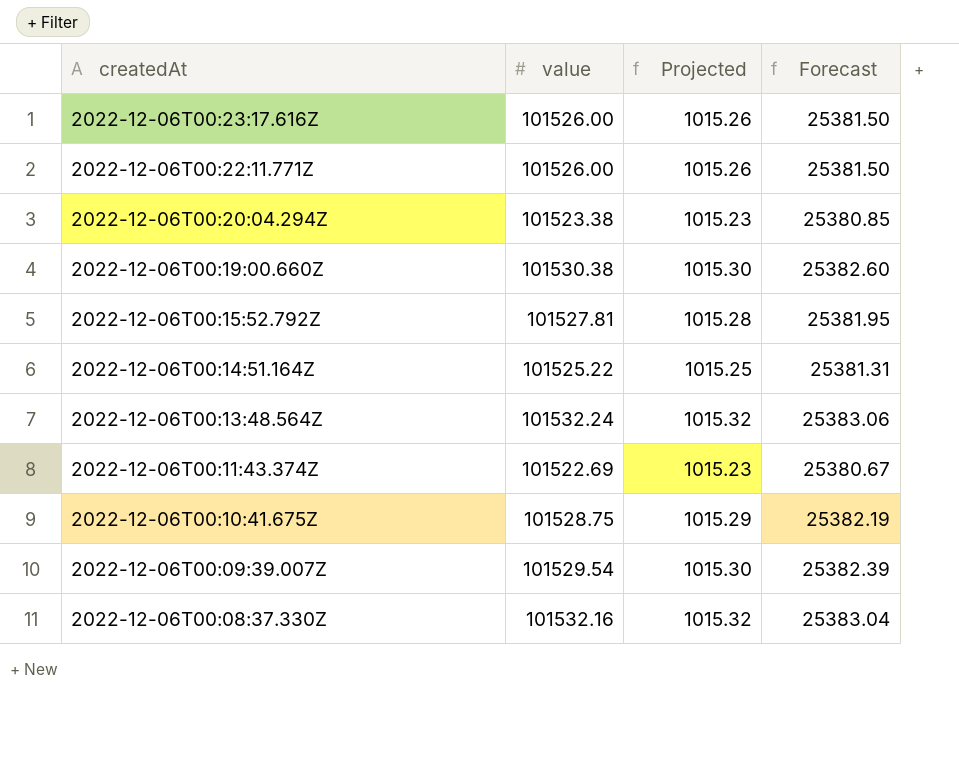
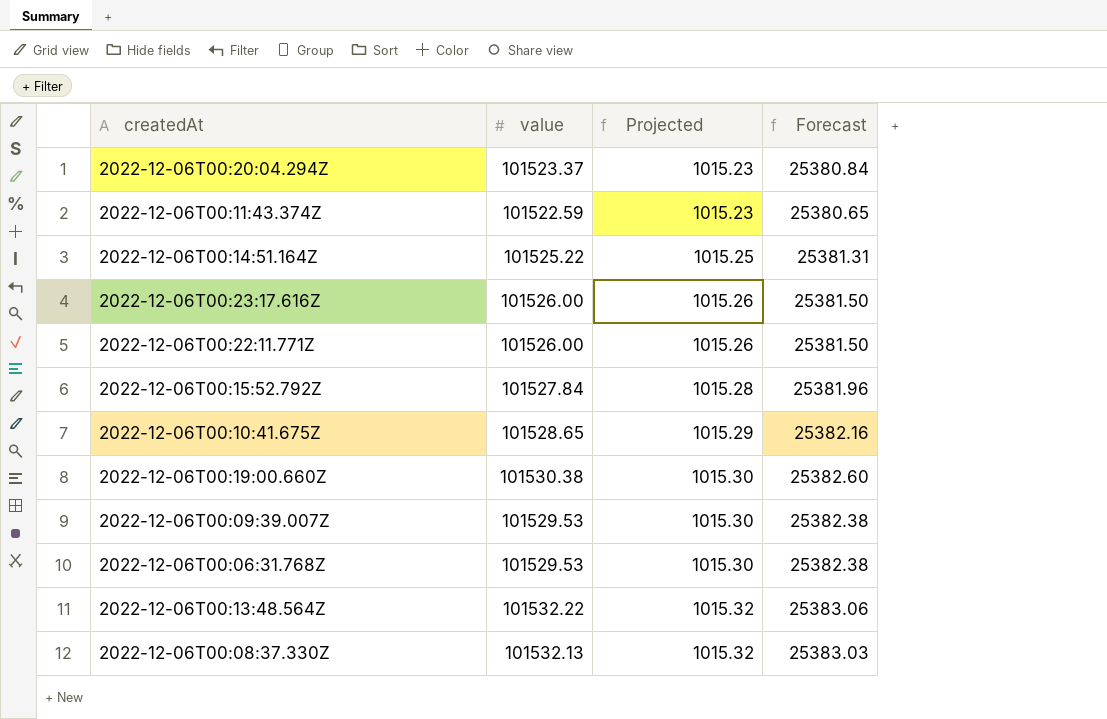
row order: createdAt descending -> Projected ascending
2022-12-06T00:20:04.294Z | value: 101523.38 -> 101523.37
2022-12-06T00:20:04.294Z | Forecast: 25380.85 -> 25380.84
2022-12-06T00:11:43.374Z | value: 101522.69 -> 101522.59
2022-12-06T00:11:43.374Z | Forecast: 25380.67 -> 25380.65
2022-12-06T00:15:52.792Z | value: 101527.81 -> 101527.84
2022-12-06T00:15:52.792Z | Forecast: 25381.95 -> 25381.96
2022-12-06T00:10:41.675Z | value: 101528.75 -> 101528.65
2022-12-06T00:10:41.675Z | Forecast: 25382.19 -> 25382.16
2022-12-06T00:09:39.007Z | value: 101529.54 -> 101529.53
2022-12-06T00:09:39.007Z | Forecast: 25382.39 -> 25382.38
row 2022-12-06T00:06:31.768Z: none -> 101529.53 | 1015.30 | 25382.38
2022-12-06T00:13:48.564Z | value: 101532.24 -> 101532.22
2022-12-06T00:08:37.330Z | value: 101532.16 -> 101532.13
2022-12-06T00:08:37.330Z | Forecast: 25383.04 -> 25383.03

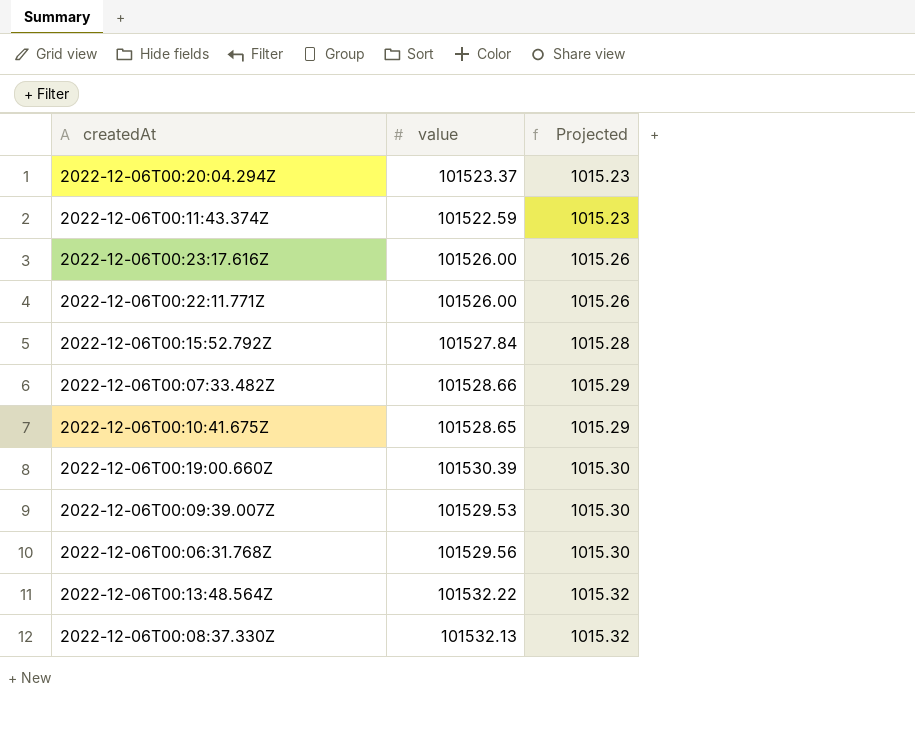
column Forecast | formula: [value] * 0.25 -> none
row 2022-12-06T00:14:51.164Z: 101525.22 | 1015.25 | 25381.31 -> none
row 2022-12-06T00:07:33.482Z: none -> 101528.66 | 1015.29
2022-12-06T00:19:00.660Z | value: 101530.38 -> 101530.39
2022-12-06T00:06:31.768Z | value: 101529.53 -> 101529.56

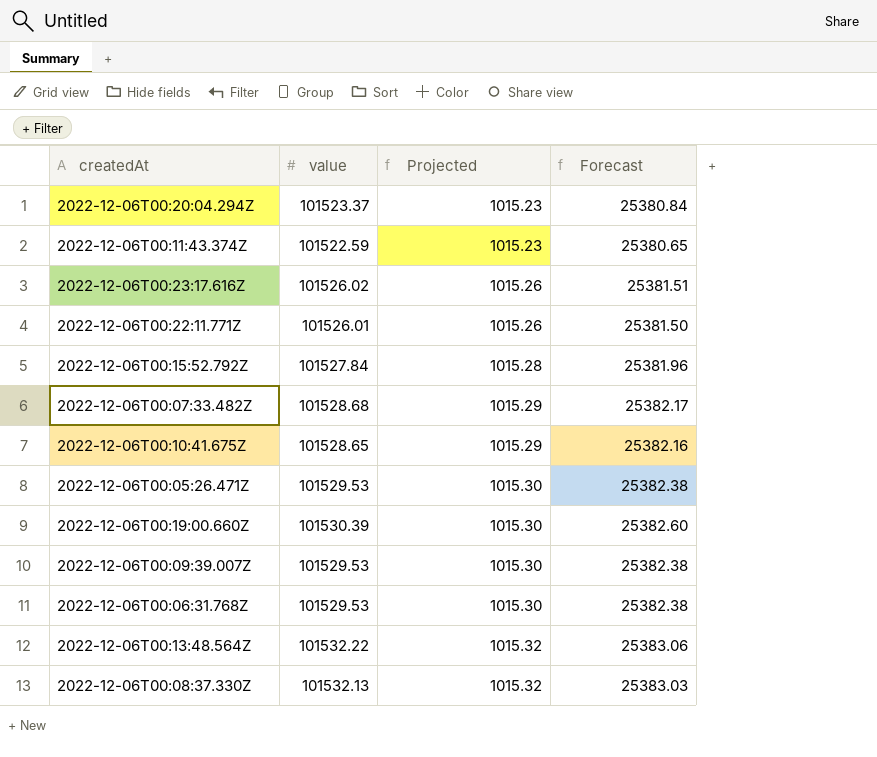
column Forecast | formula: none -> [value] * 0.25
2022-12-06T00:23:17.616Z | value: 101526.00 -> 101526.02
2022-12-06T00:22:11.771Z | value: 101526.00 -> 101526.01
2022-12-06T00:07:33.482Z | value: 101528.66 -> 101528.68
row 2022-12-06T00:05:26.471Z: none -> 101529.53 | 1015.30 | 25382.38
2022-12-06T00:06:31.768Z | value: 101529.56 -> 101529.53

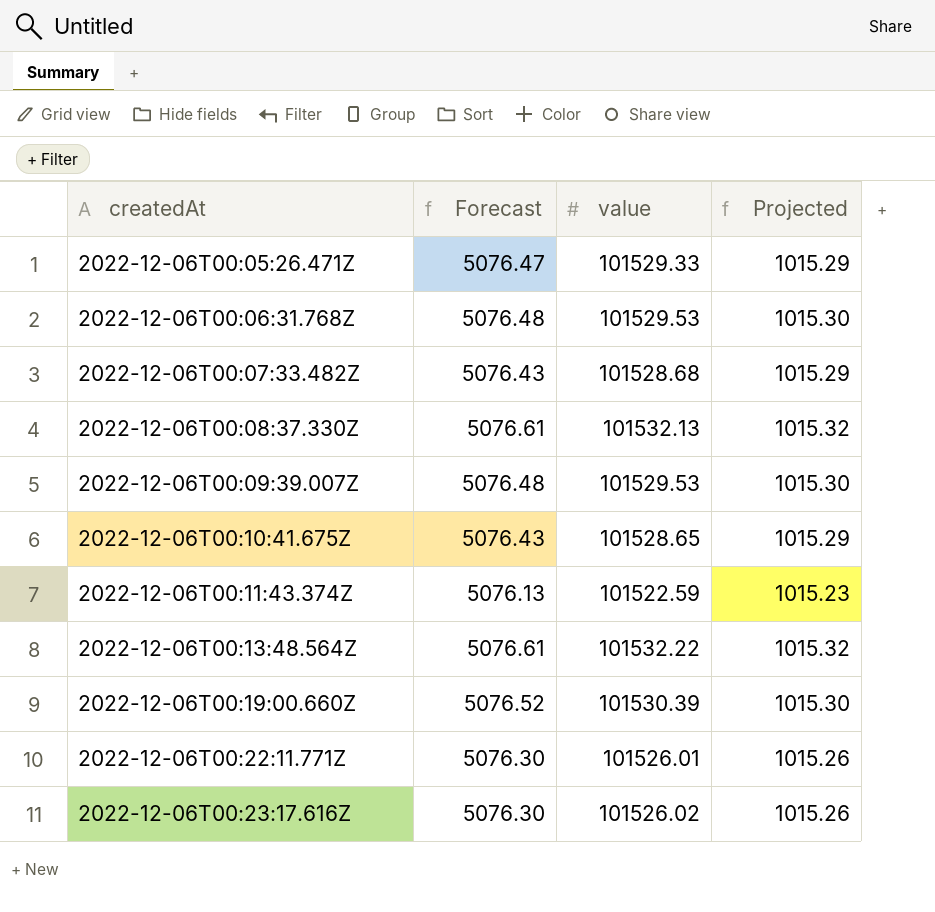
row order: Projected ascending -> createdAt ascending
column Forecast | formula: [value] * 0.25 -> [value] * 0.05
column Forecast | position: 4 -> 2
row 2022-12-06T00:20:04.294Z: 101523.37 | 1015.23 | 25380.84 -> none
row 2022-12-06T00:15:52.792Z: 101527.84 | 1015.28 | 25381.96 -> none
2022-12-06T00:05:26.471Z | value: 101529.53 -> 101529.33
2022-12-06T00:05:26.471Z | Projected: 1015.30 -> 1015.29

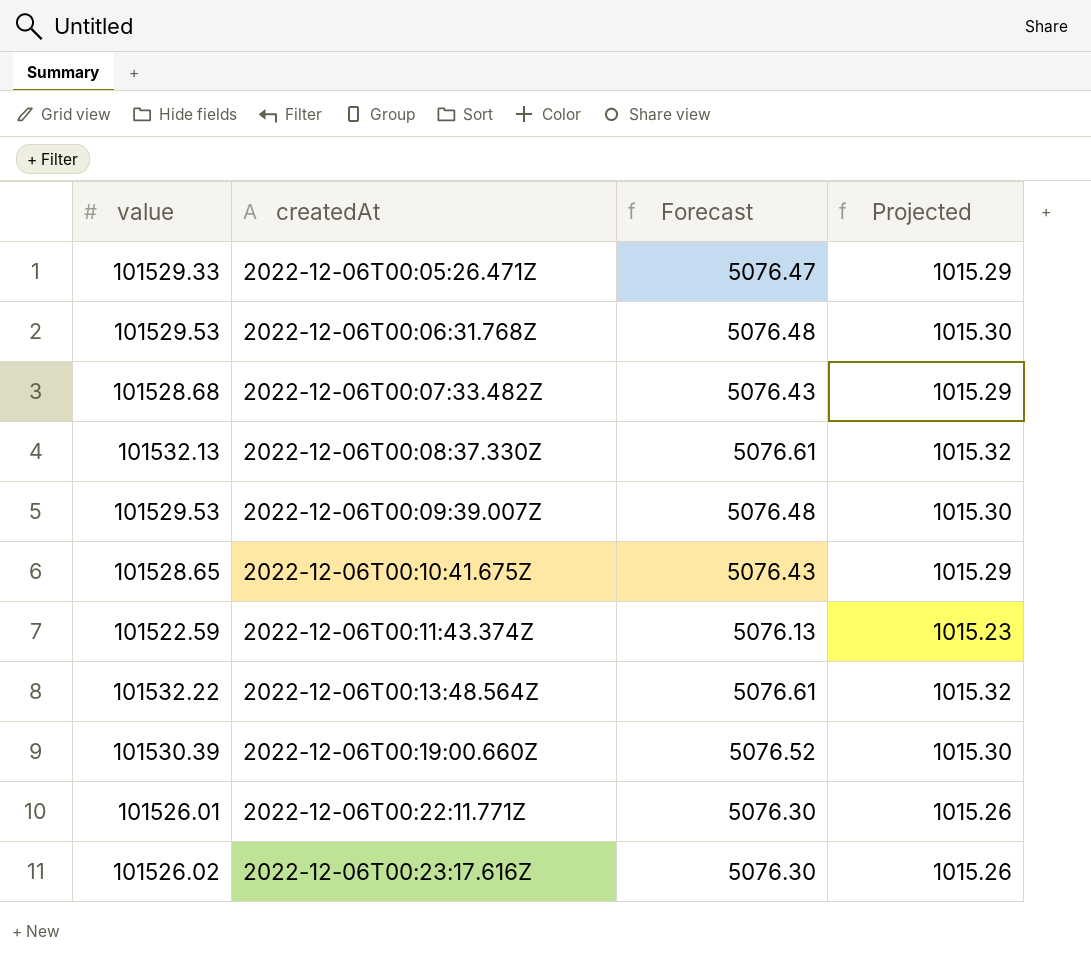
column value | position: 3 -> 1

